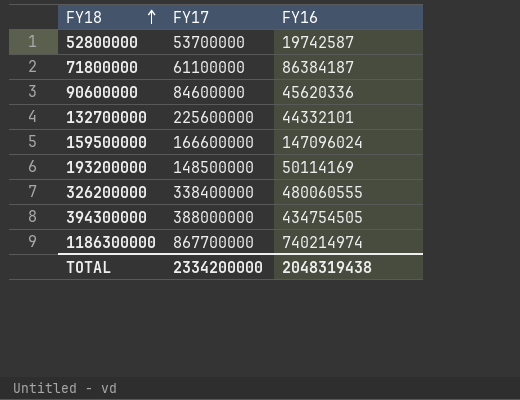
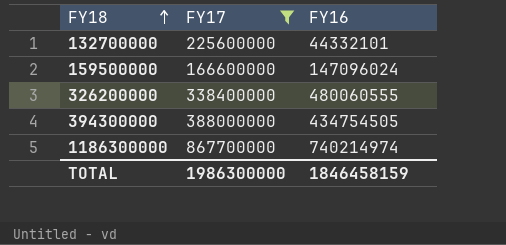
filter: none -> FY17 >= 166600000
TOTAL | FY17: 2334200000 -> 1986300000
TOTAL | FY16: 2048319438 -> 1846458159

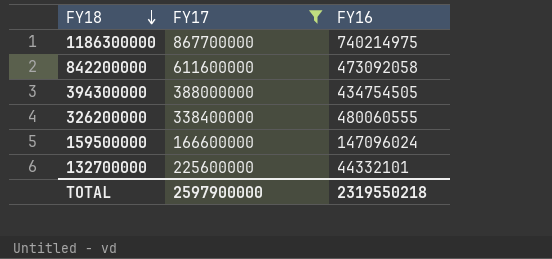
row order: FY18 ascending -> FY18 descending
1186300000 | FY16: 740214974 -> 740214975
row 842200000: none -> 611600000 | 473092058
TOTAL | FY17: 1986300000 -> 2597900000
TOTAL | FY16: 1846458159 -> 2319550218

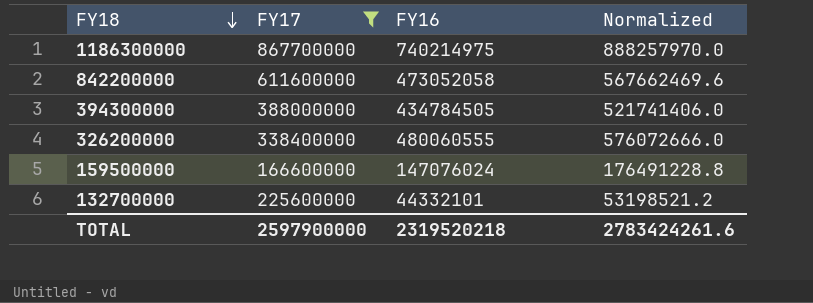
column Normalized | formula: none -> [FY16] * 1.2
842200000 | FY16: 473092058 -> 473052058
394300000 | FY16: 434754505 -> 434784505
159500000 | FY16: 147096024 -> 147076024
TOTAL | FY16: 2319550218 -> 2319520218

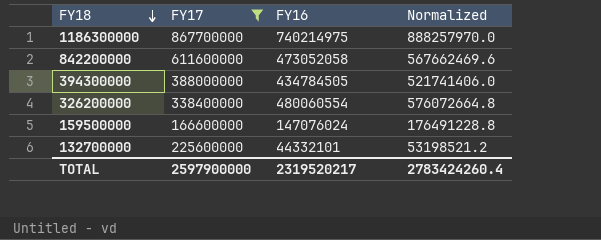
326200000 | FY16: 480060555 -> 480060554
326200000 | Normalized: 576072666.0 -> 576072664.8
TOTAL | FY16: 2319520218 -> 2319520217
TOTAL | Normalized: 2783424261.6 -> 2783424260.4

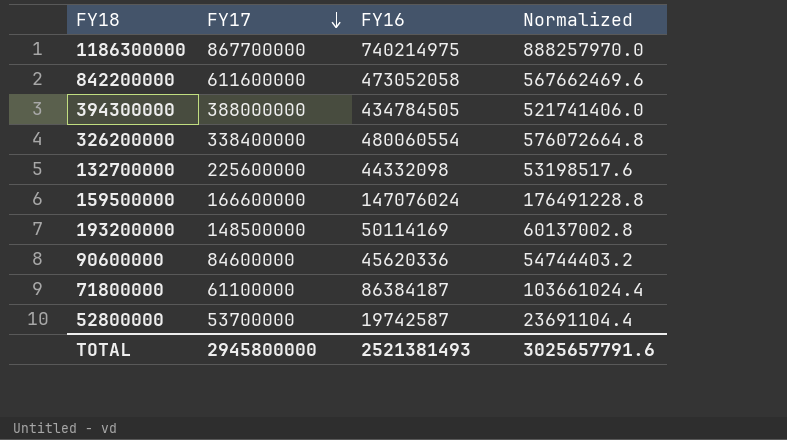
filter: FY17 >= 166600000 -> none
row order: FY18 descending -> FY17 descending
132700000 | FY16: 44332101 -> 44332098
132700000 | Normalized: 53198521.2 -> 53198517.6
TOTAL | FY17: 2597900000 -> 2945800000
TOTAL | FY16: 2319520217 -> 2521381493
TOTAL | Normalized: 2783424260.4 -> 3025657791.6

